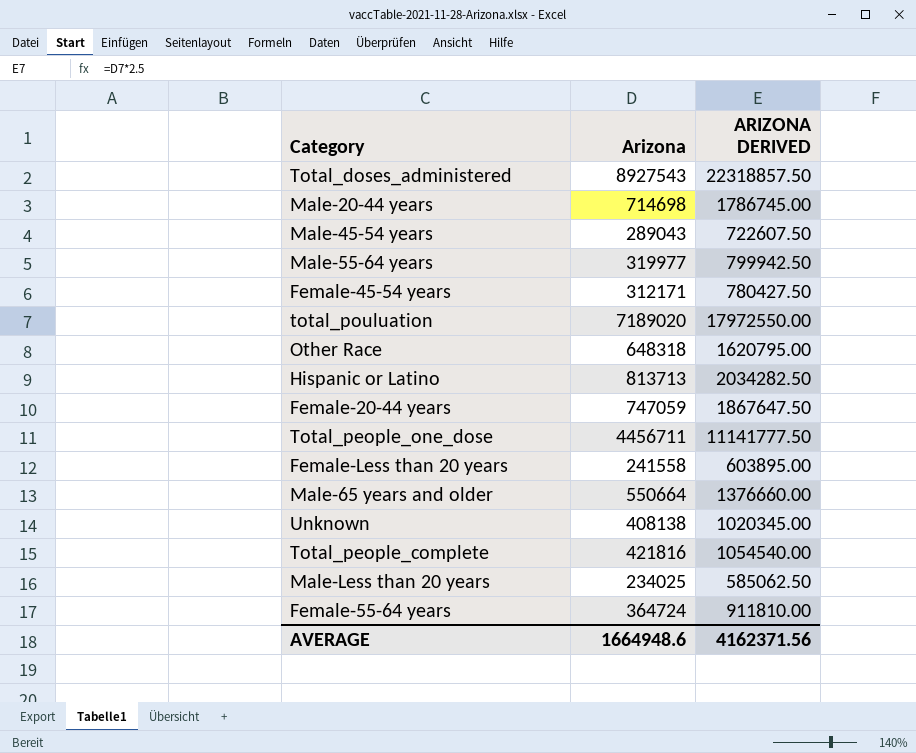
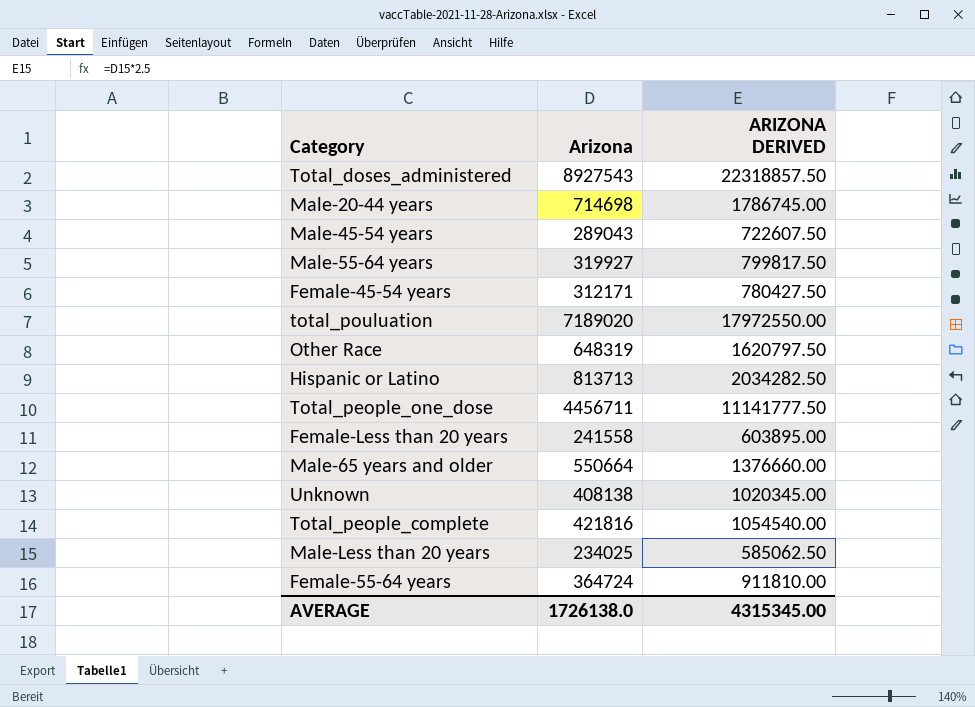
row Female-20-44 years: 747059 | 1867647.50 -> none
Male-55-64 years | Arizona: 319977 -> 319927
Male-55-64 years | ARIZONA DERIVED: 799942.50 -> 799817.50
Other Race | Arizona: 648318 -> 648319
Other Race | ARIZONA DERIVED: 1620795.00 -> 1620797.50
AVERAGE | Arizona: 1664948.6 -> 1726138.0
AVERAGE | ARIZONA DERIVED: 4162371.56 -> 4315345.00

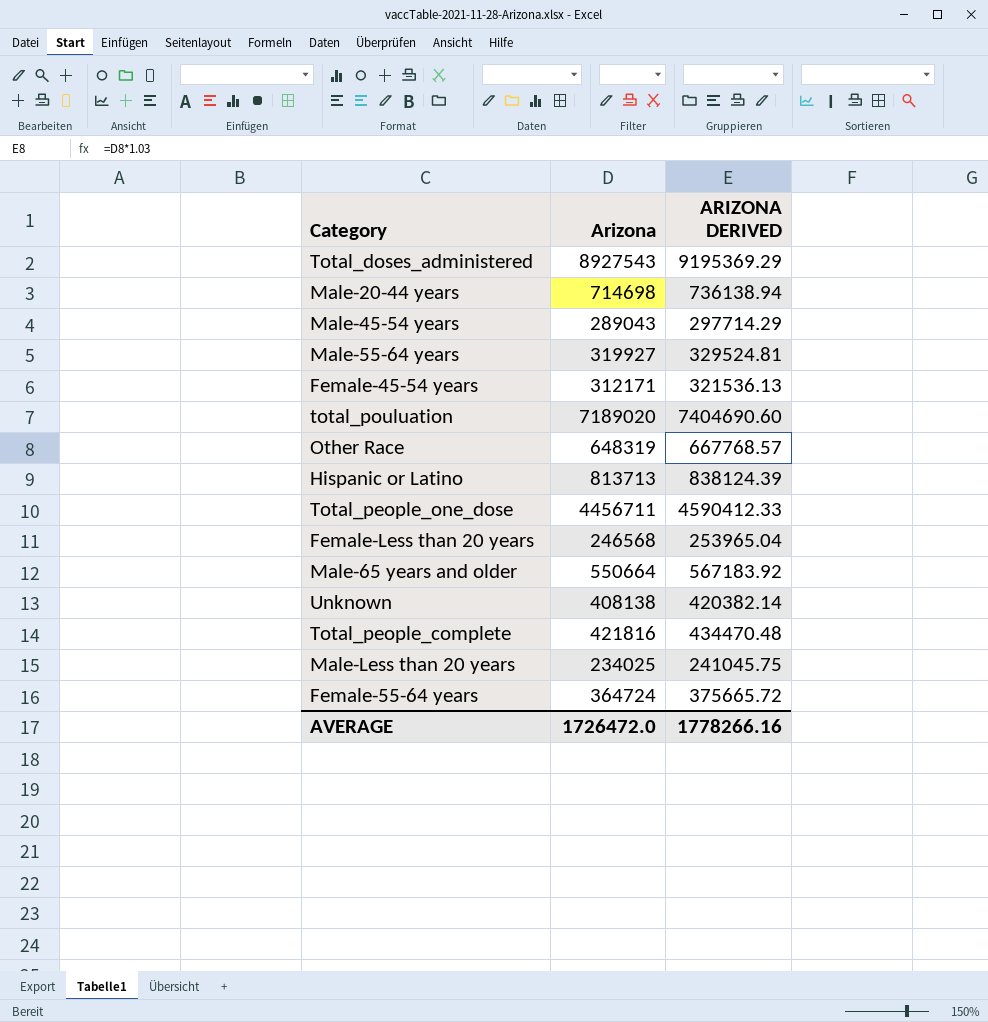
column ARIZONA DERIVED | formula: [Arizona] * 2.5 -> [Arizona] * 1.03
Female-Less than 20 years | Arizona: 241558 -> 246568
AVERAGE | Arizona: 1726138.0 -> 1726472.0
AVERAGE | ARIZONA DERIVED: 4315345.00 -> 1778266.16

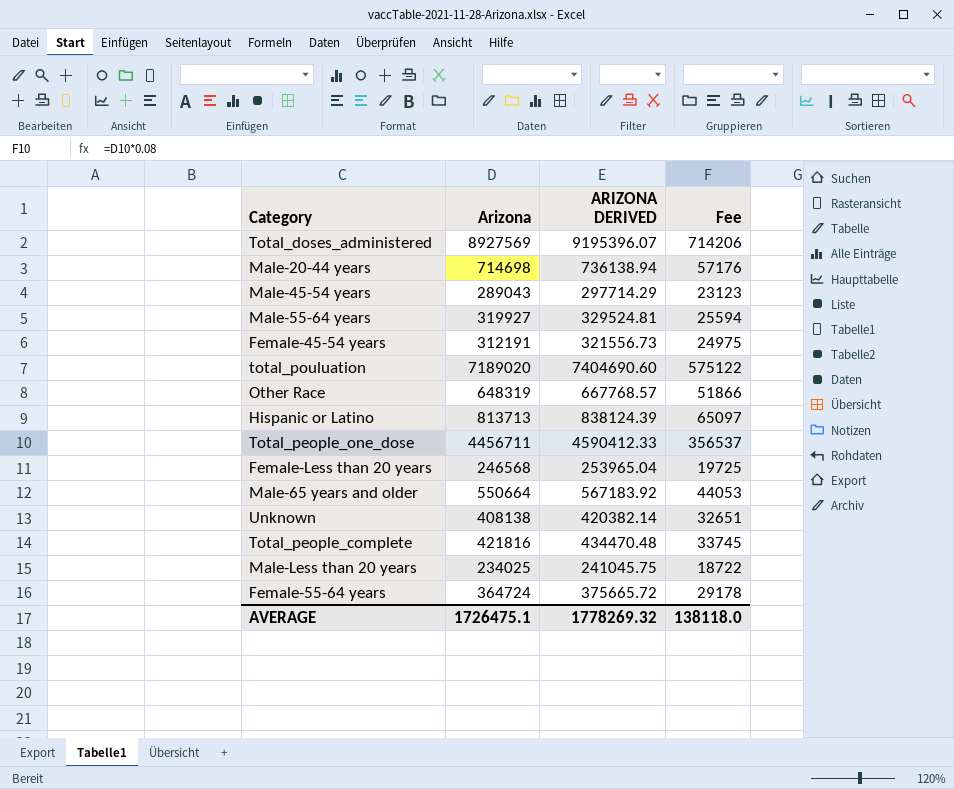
column Fee | formula: none -> [Arizona] * 0.08
Total_doses_administered | Arizona: 8927543 -> 8927569
Total_doses_administered | ARIZONA DERIVED: 9195369.29 -> 9195396.07
Female-45-54 years | Arizona: 312171 -> 312191
Female-45-54 years | ARIZONA DERIVED: 321536.13 -> 321556.73
AVERAGE | Arizona: 1726472.0 -> 1726475.1
AVERAGE | ARIZONA DERIVED: 1778266.16 -> 1778269.32

